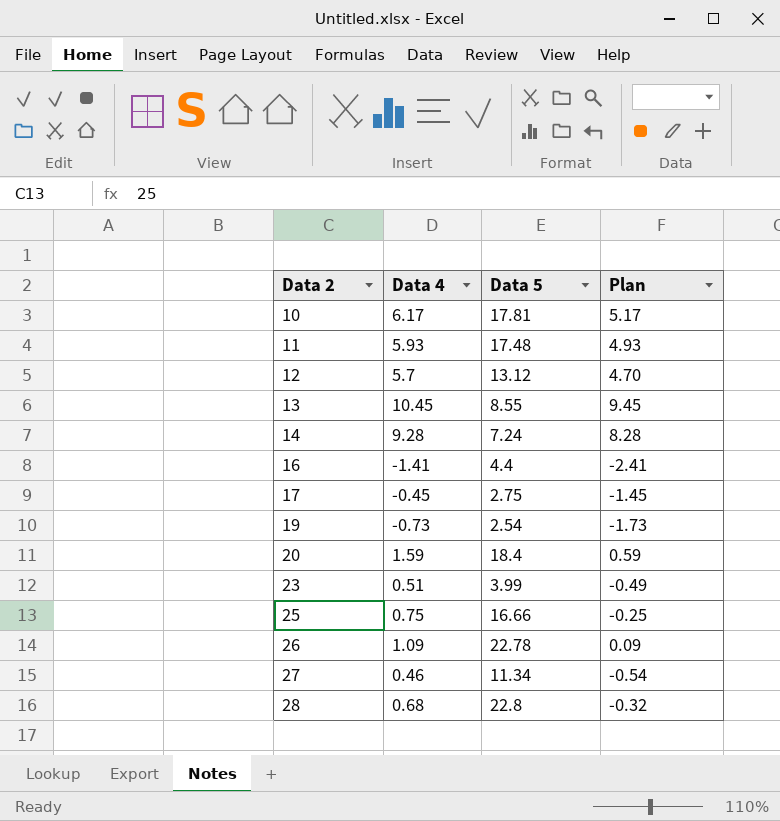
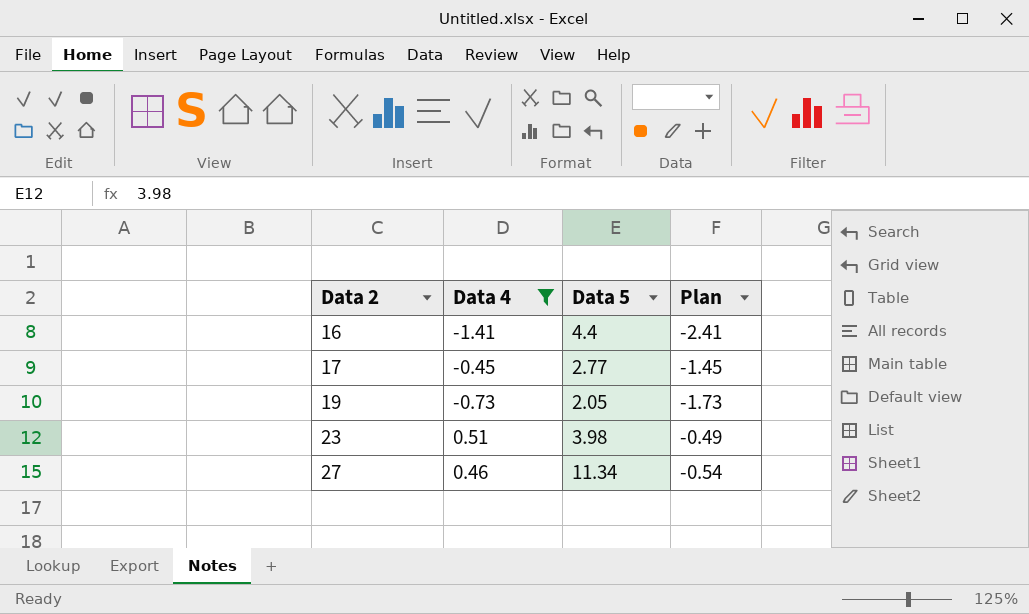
filter: none -> Data 4 <= 0.51
17 | Data 5: 2.75 -> 2.77
19 | Data 5: 2.54 -> 2.05
23 | Data 5: 3.99 -> 3.98

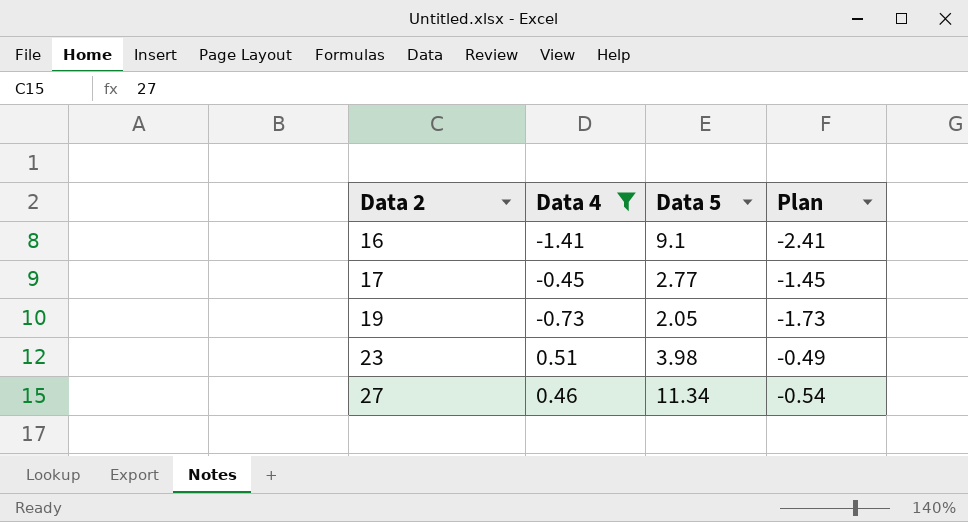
16 | Data 5: 4.4 -> 9.1

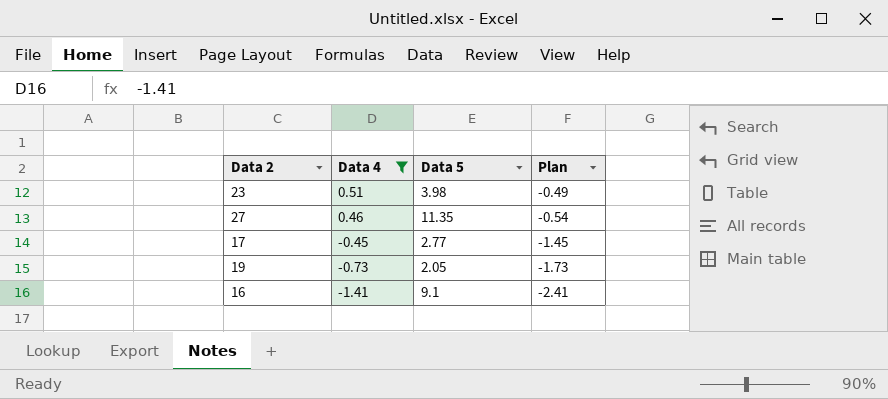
row order: Data 2 ascending -> Data 4 descending
27 | Data 5: 11.34 -> 11.35

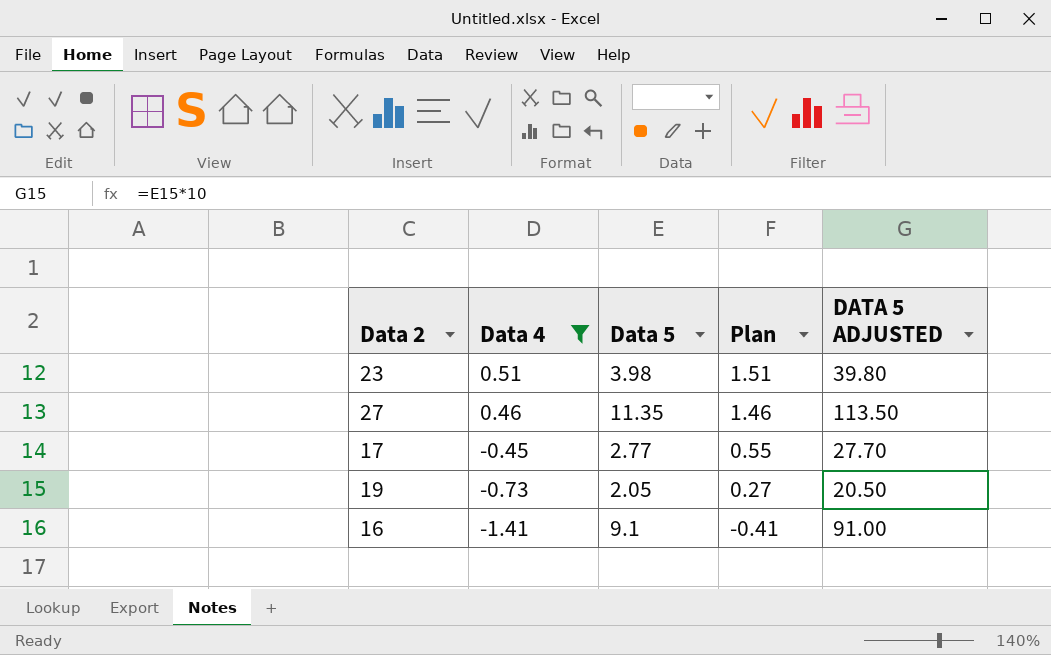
column Plan | formula: [Data 4] - 1 -> [Data 4] + 1
column DATA 5 ADJUSTED | formula: none -> [Data 5] * 10

